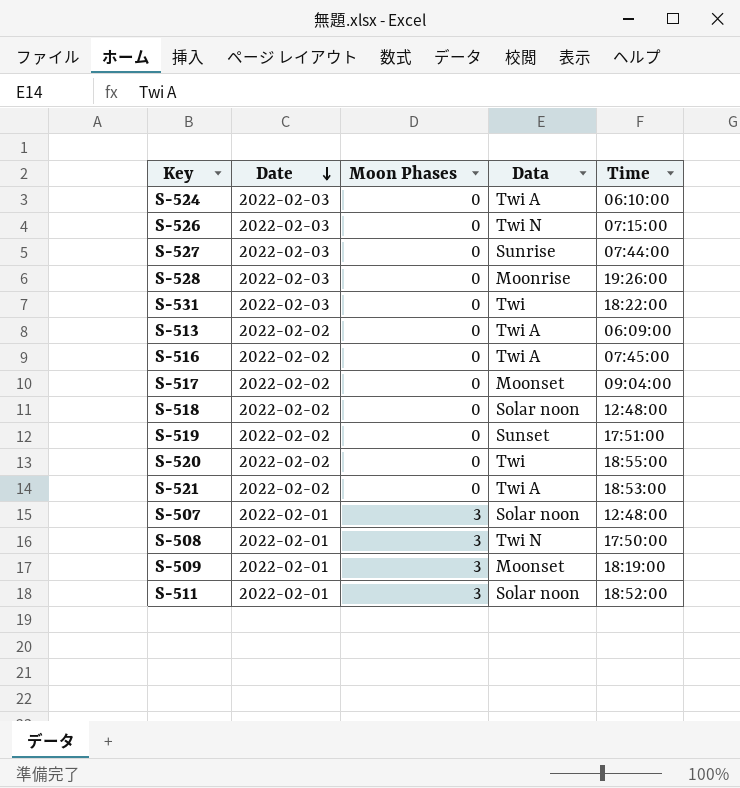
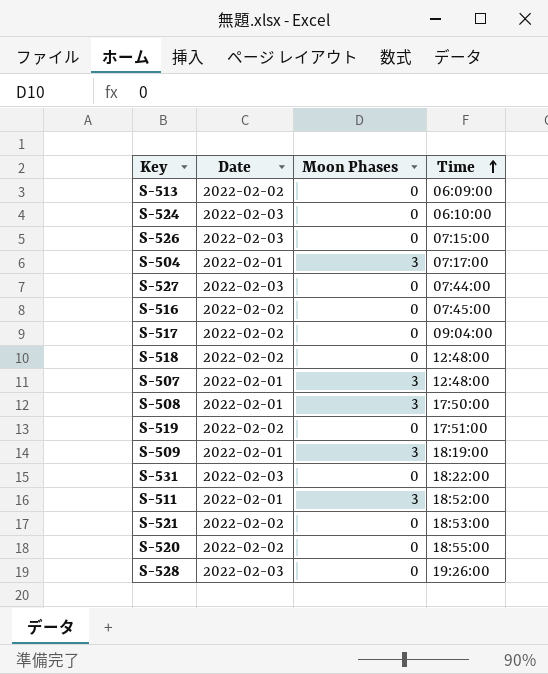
row order: Date descending -> Time ascending
column Data | position: 4 -> none
row S-504: none -> 2022-02-01 | 3 | 07:17:00

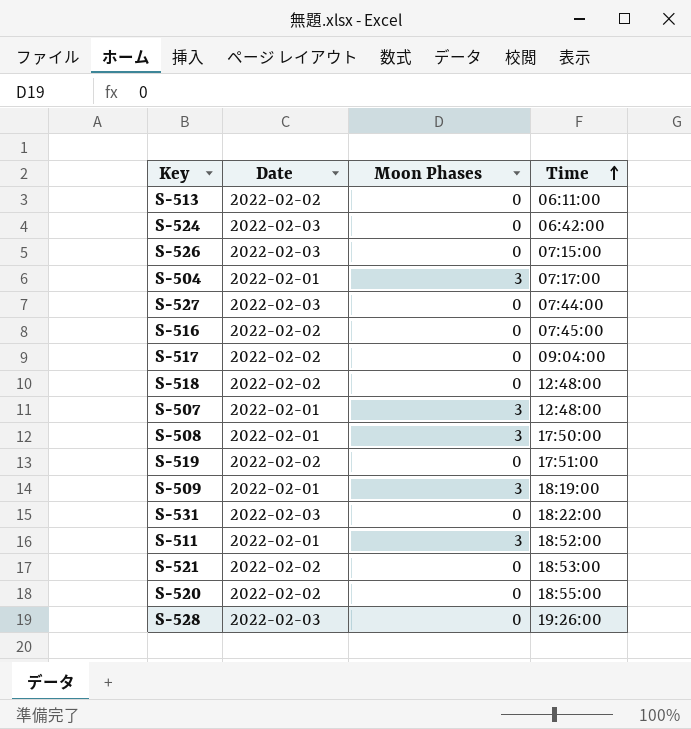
S-513 | Time: 06:09:00 -> 06:11:00
S-524 | Time: 06:10:00 -> 06:42:00

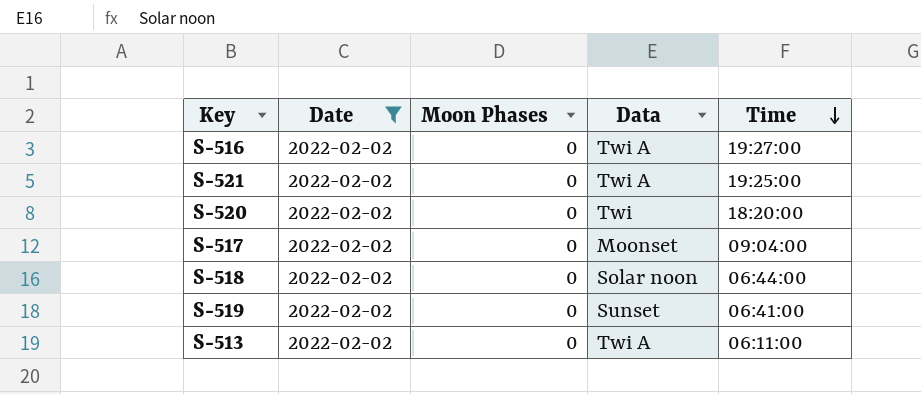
filter: none -> Date = 2022-02-02
row order: Time ascending -> Time descending
column Data | position: none -> 4
S-516 | Time: 07:45:00 -> 19:27:00
S-521 | Time: 18:53:00 -> 19:25:00
S-520 | Time: 18:55:00 -> 18:20:00
S-518 | Time: 12:48:00 -> 06:44:00
S-519 | Time: 17:51:00 -> 06:41:00

